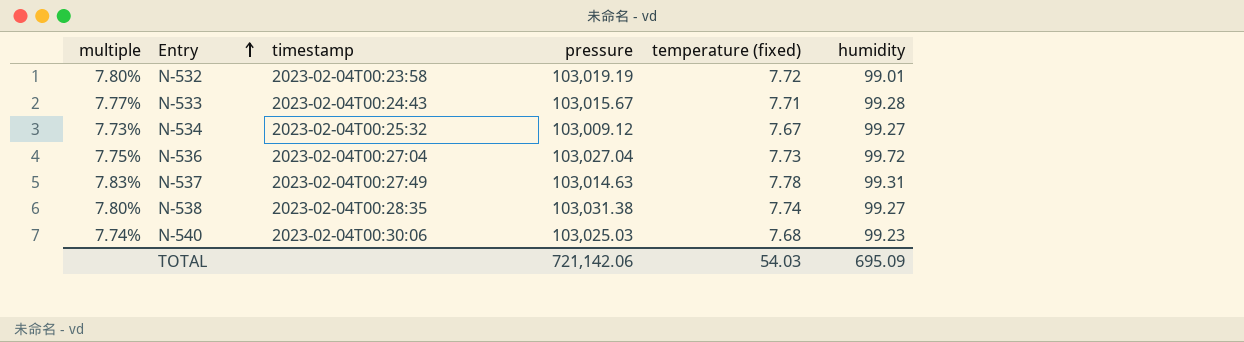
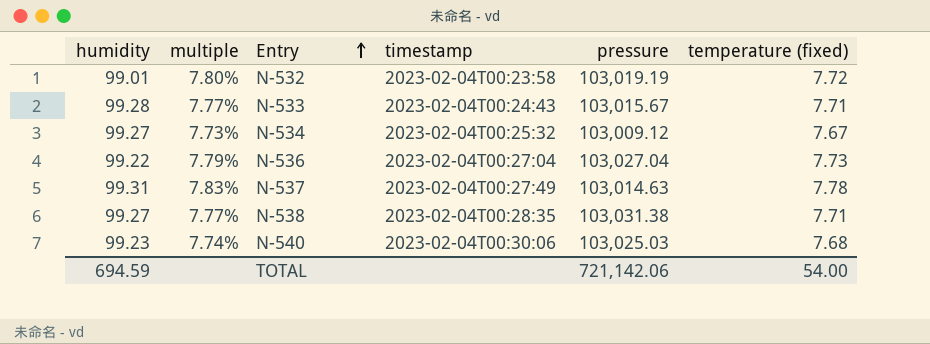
column humidity | position: 6 -> 1
N-536 | humidity: 99.72 -> 99.22
N-536 | multiple: 7.75% -> 7.79%
N-538 | multiple: 7.80% -> 7.77%
N-538 | temperature (fixed): 7.74 -> 7.71
TOTAL | humidity: 695.09 -> 694.59
TOTAL | temperature (fixed): 54.03 -> 54.00

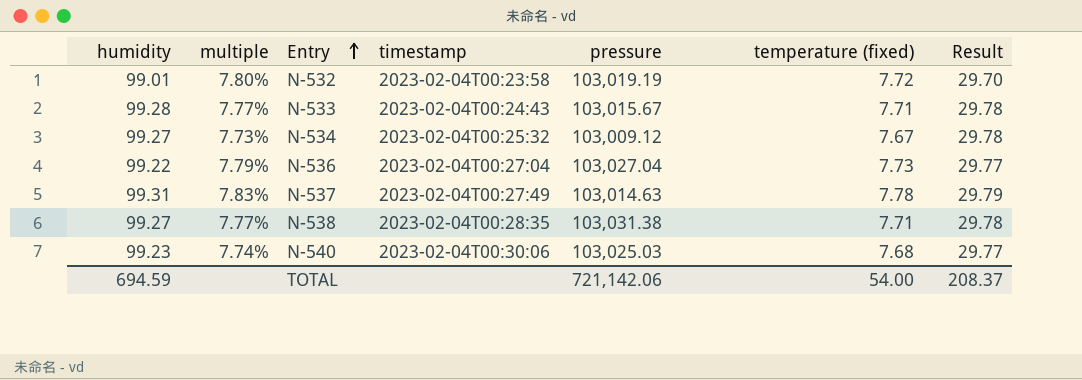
column Result | formula: none -> [humidity] * 0.3

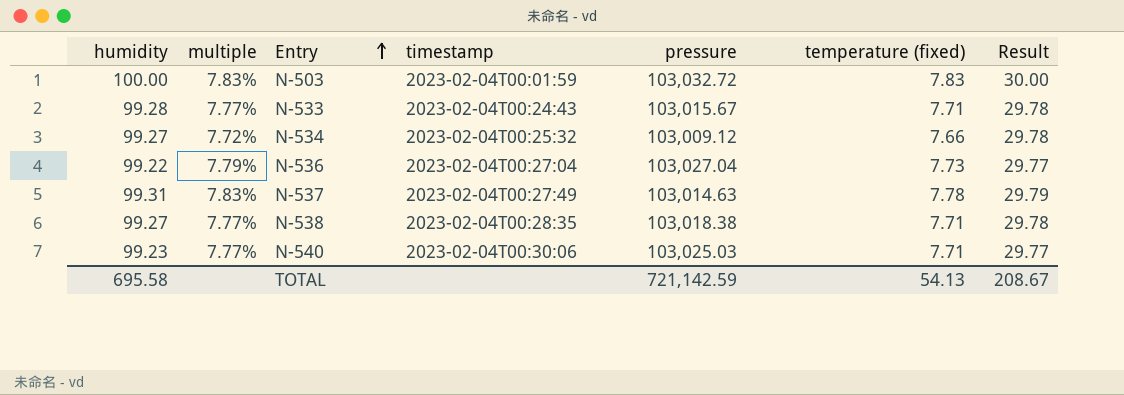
row N-532: 99.01 | 7.80% | 2023-02-04T00:23:58 | 103,019.19 | 7.72 | 29.70 -> none
row N-503: none -> 100.00 | 7.83% | 2023-02-04T00:01:59 | 103,032.72 | 7.83 | 30.00
N-534 | multiple: 7.73% -> 7.72%
N-534 | temperature (fixed): 7.67 -> 7.66
N-538 | pressure: 103,031.38 -> 103,018.38
N-540 | multiple: 7.74% -> 7.77%
N-540 | temperature (fixed): 7.68 -> 7.71
TOTAL | humidity: 694.59 -> 695.58
TOTAL | pressure: 721,142.06 -> 721,142.59
TOTAL | temperature (fixed): 54.00 -> 54.13
TOTAL | Result: 208.37 -> 208.67

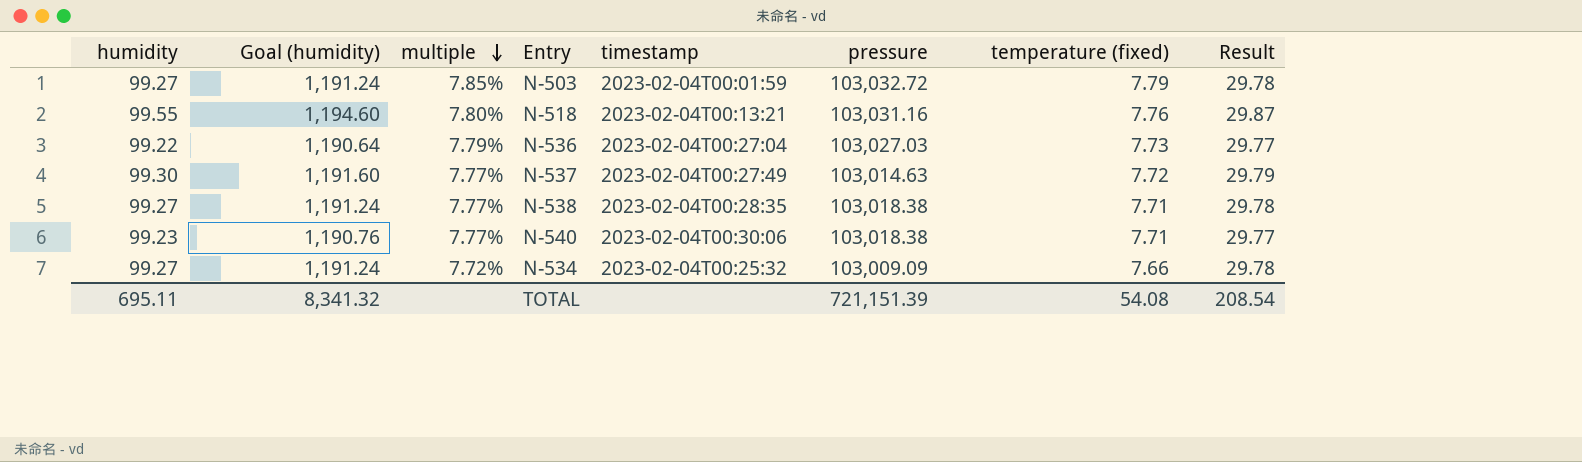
row order: Entry ascending -> multiple descending
column Goal (humidity) | formula: none -> [humidity] * 12
row N-533: 99.28 | 7.77% | 2023-02-04T00:24:43 | 103,015.67 | 7.71 | 29.78 -> none
N-503 | humidity: 100.00 -> 99.27
N-503 | multiple: 7.83% -> 7.85%
N-503 | temperature (fixed): 7.83 -> 7.79
N-503 | Result: 30.00 -> 29.78
row N-518: none -> 99.55 | 1,194.60 | 7.80% | 2023-02-04T00:13:21 | 103,031.16 | 7.76 | 29.87
N-536 | pressure: 103,027.04 -> 103,027.03
N-537 | humidity: 99.31 -> 99.30
N-537 | multiple: 7.83% -> 7.77%
N-537 | temperature (fixed): 7.78 -> 7.72
N-540 | pressure: 103,025.03 -> 103,018.38
N-534 | pressure: 103,009.12 -> 103,009.09
TOTAL | humidity: 695.58 -> 695.11
TOTAL | pressure: 721,142.59 -> 721,151.39
TOTAL | temperature (fixed): 54.13 -> 54.08
TOTAL | Result: 208.67 -> 208.54

